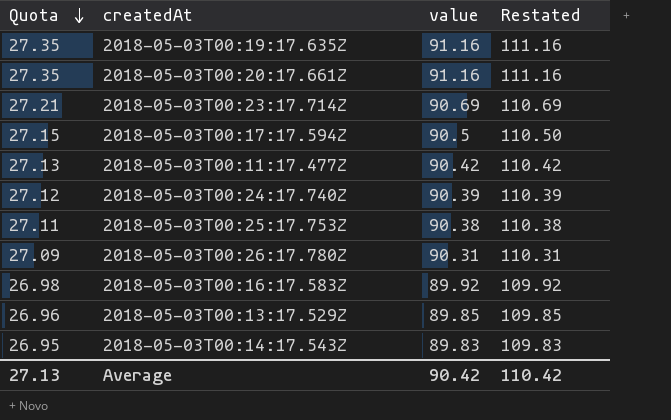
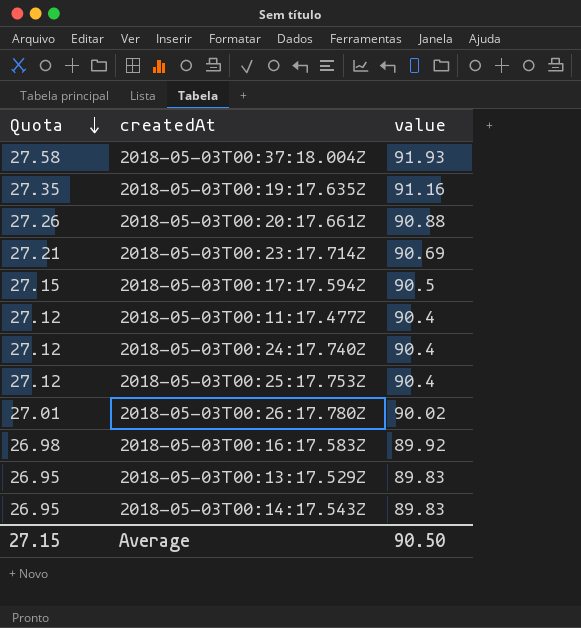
column Restated | formula: [value] + 20 -> none
row 2018-05-03T00:37:18.004Z: none -> 27.58 | 91.93
2018-05-03T00:20:17.661Z | Quota: 27.35 -> 27.26
2018-05-03T00:20:17.661Z | value: 91.16 -> 90.88
2018-05-03T00:11:17.477Z | Quota: 27.13 -> 27.12
2018-05-03T00:11:17.477Z | value: 90.42 -> 90.4
2018-05-03T00:24:17.740Z | value: 90.39 -> 90.4
2018-05-03T00:25:17.753Z | Quota: 27.11 -> 27.12
2018-05-03T00:25:17.753Z | value: 90.38 -> 90.4
2018-05-03T00:26:17.780Z | Quota: 27.09 -> 27.01
2018-05-03T00:26:17.780Z | value: 90.31 -> 90.02
2018-05-03T00:13:17.529Z | Quota: 26.96 -> 26.95
2018-05-03T00:13:17.529Z | value: 89.85 -> 89.83
Average | Quota: 27.13 -> 27.15
Average | value: 90.42 -> 90.50

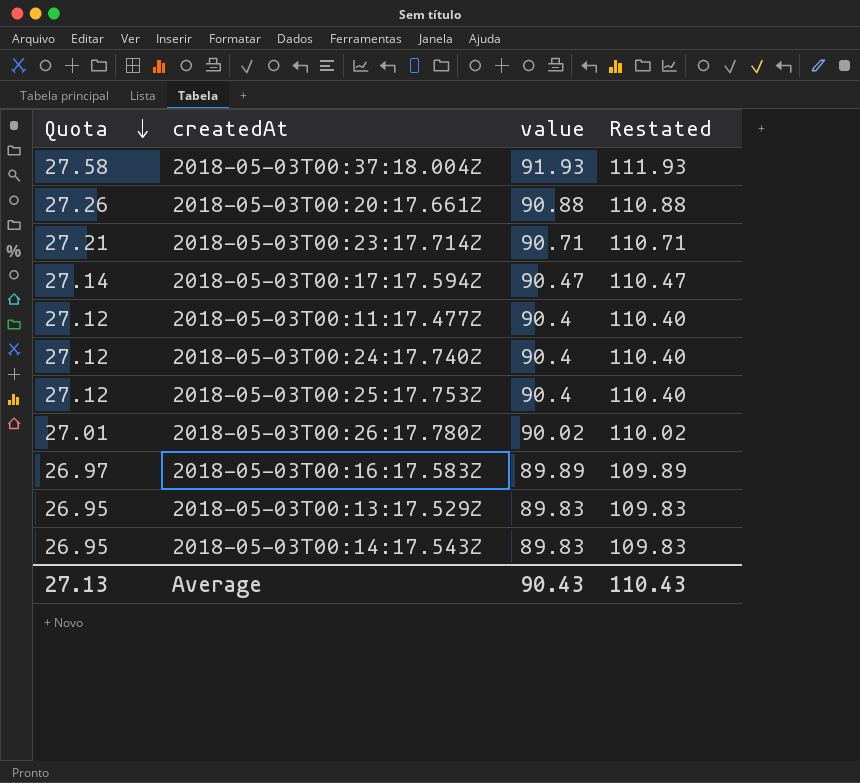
column Restated | formula: none -> [value] + 20
row 2018-05-03T00:19:17.635Z: 27.35 | 91.16 -> none
2018-05-03T00:23:17.714Z | value: 90.69 -> 90.71
2018-05-03T00:17:17.594Z | Quota: 27.15 -> 27.14
2018-05-03T00:17:17.594Z | value: 90.5 -> 90.47
2018-05-03T00:16:17.583Z | Quota: 26.98 -> 26.97
2018-05-03T00:16:17.583Z | value: 89.92 -> 89.89
Average | Quota: 27.15 -> 27.13
Average | value: 90.50 -> 90.43

